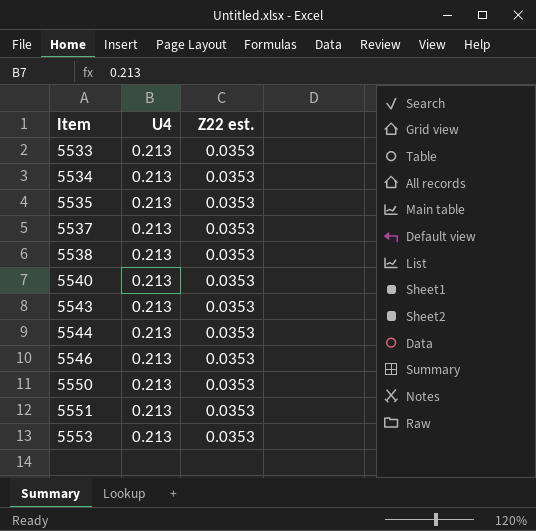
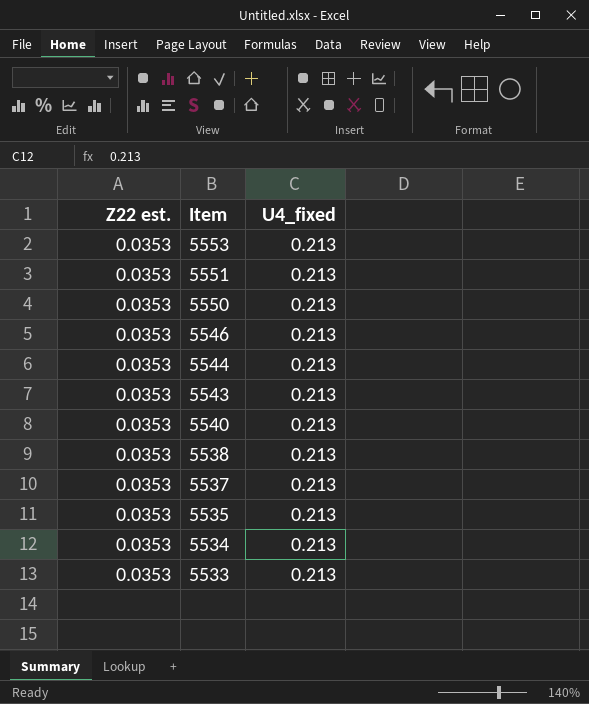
row order: Item ascending -> Item descending
column Z22 est. | position: 3 -> 1
column name: U4 -> U4_fixed

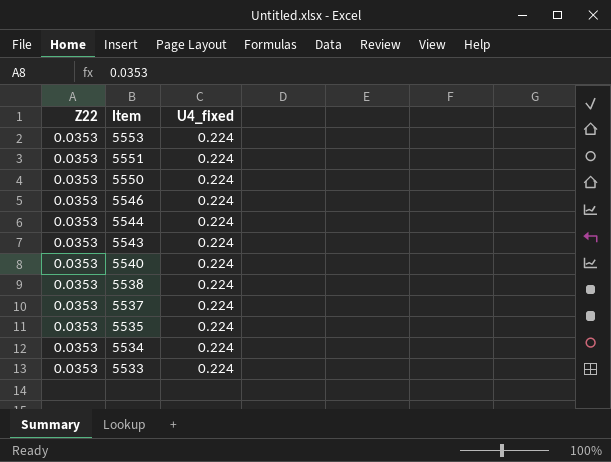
column name: Z22 est. -> Z22
5553 | U4_fixed: 0.213 -> 0.224
5551 | U4_fixed: 0.213 -> 0.224
5550 | U4_fixed: 0.213 -> 0.224
5546 | U4_fixed: 0.213 -> 0.224
5544 | U4_fixed: 0.213 -> 0.224
5543 | U4_fixed: 0.213 -> 0.224
5540 | U4_fixed: 0.213 -> 0.224
5538 | U4_fixed: 0.213 -> 0.224
5537 | U4_fixed: 0.213 -> 0.224
5535 | U4_fixed: 0.213 -> 0.224
5534 | U4_fixed: 0.213 -> 0.224
5533 | U4_fixed: 0.213 -> 0.224

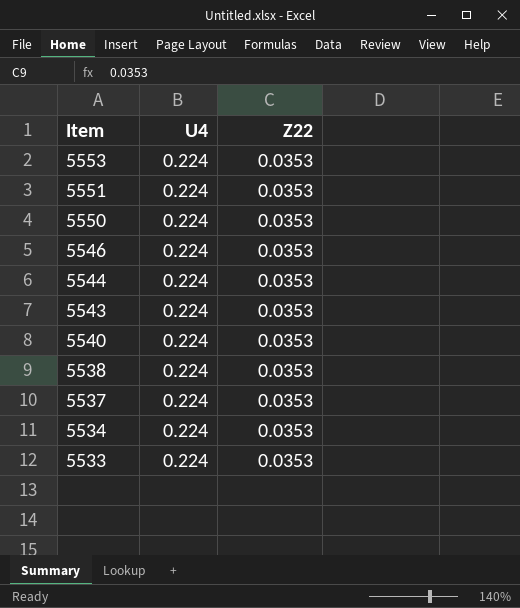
column name: U4_fixed -> U4
column Z22 | position: 1 -> 3
row 5535: 0.0353 | 0.224 -> none

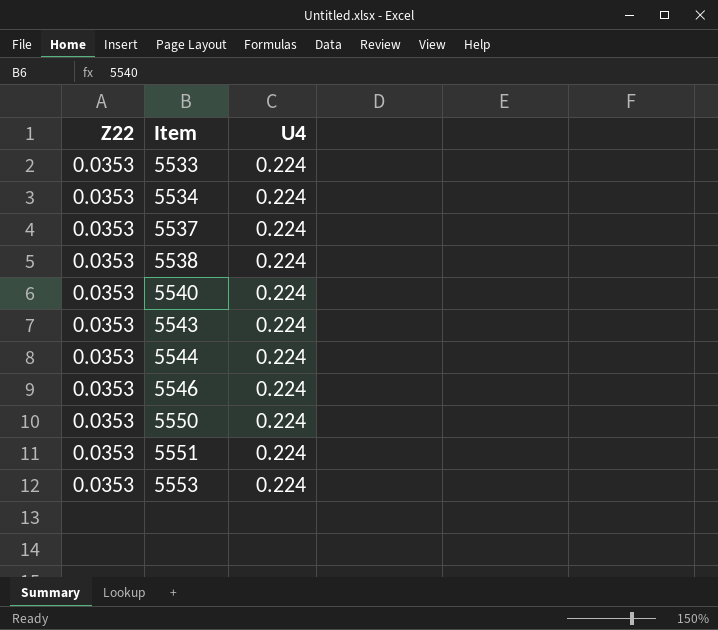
row order: Item descending -> Item ascending
column Z22 | position: 3 -> 1

